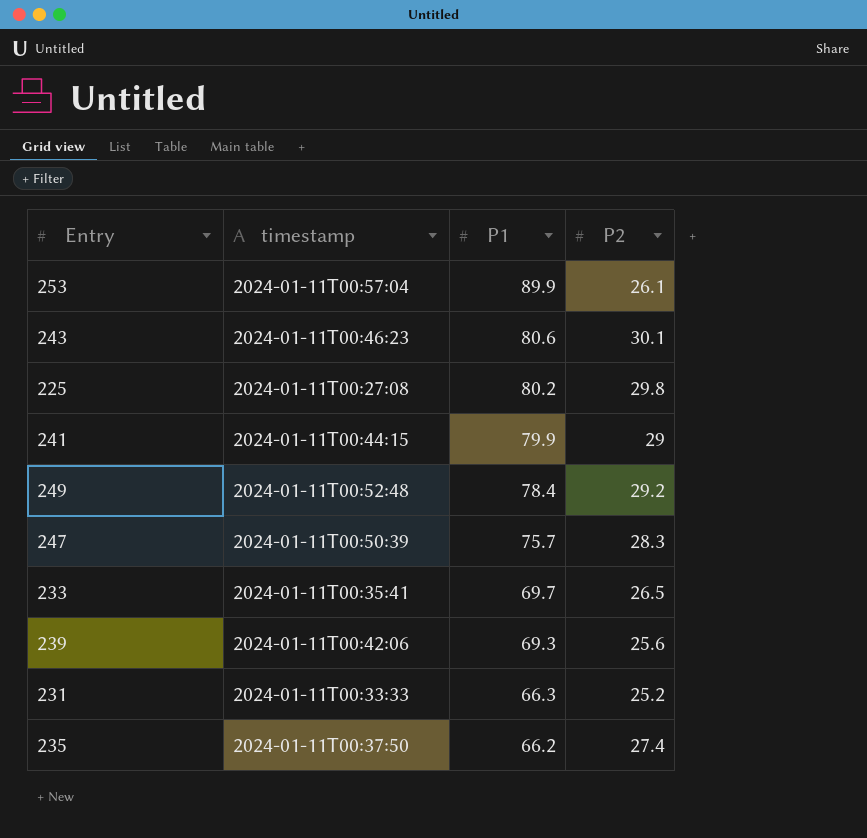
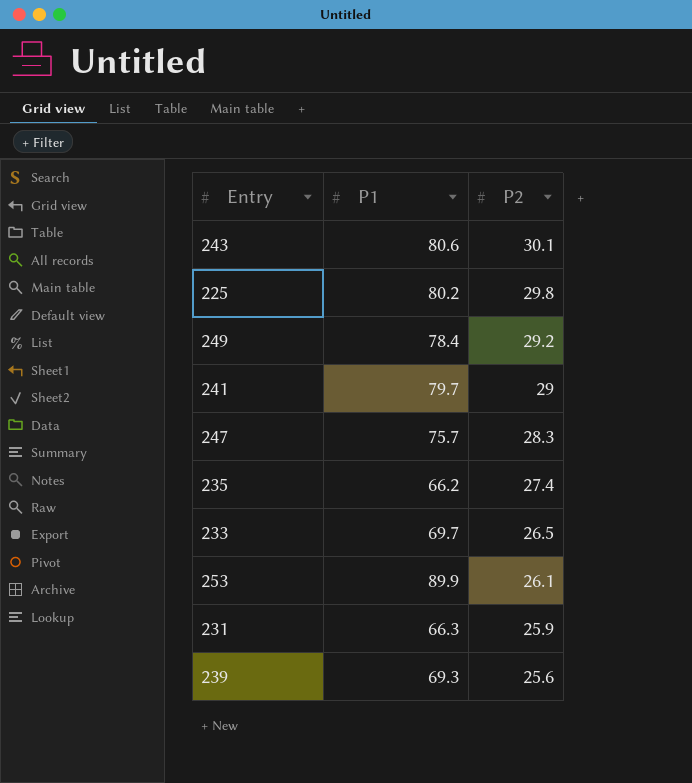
row order: P1 descending -> P2 descending
column timestamp | position: 2 -> none
241 | P1: 79.9 -> 79.7
231 | P2: 25.2 -> 25.9

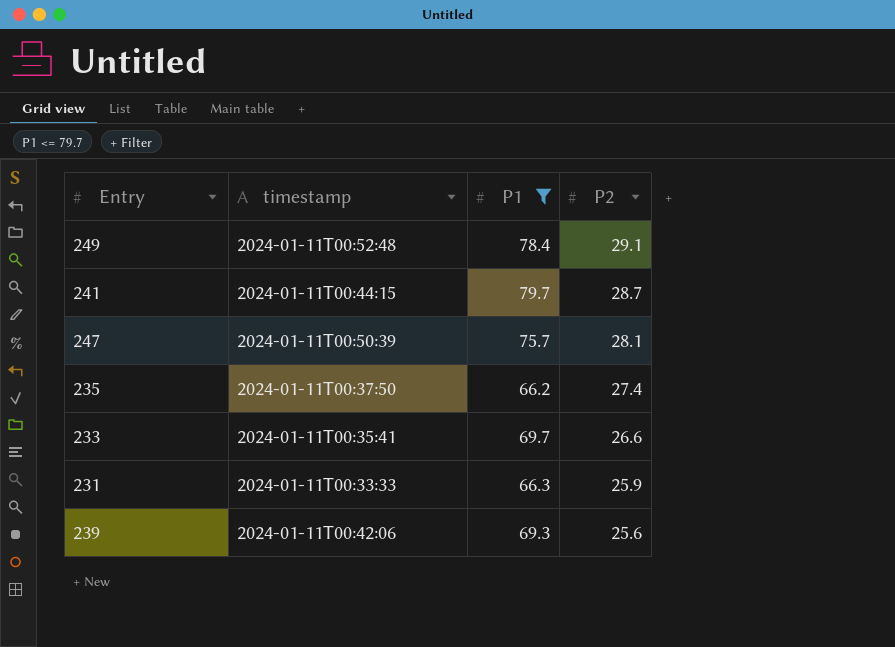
filter: none -> P1 <= 79.7
column timestamp | position: none -> 2
249 | P2: 29.2 -> 29.1
241 | P2: 29 -> 28.7
247 | P2: 28.3 -> 28.1
233 | P2: 26.5 -> 26.6

